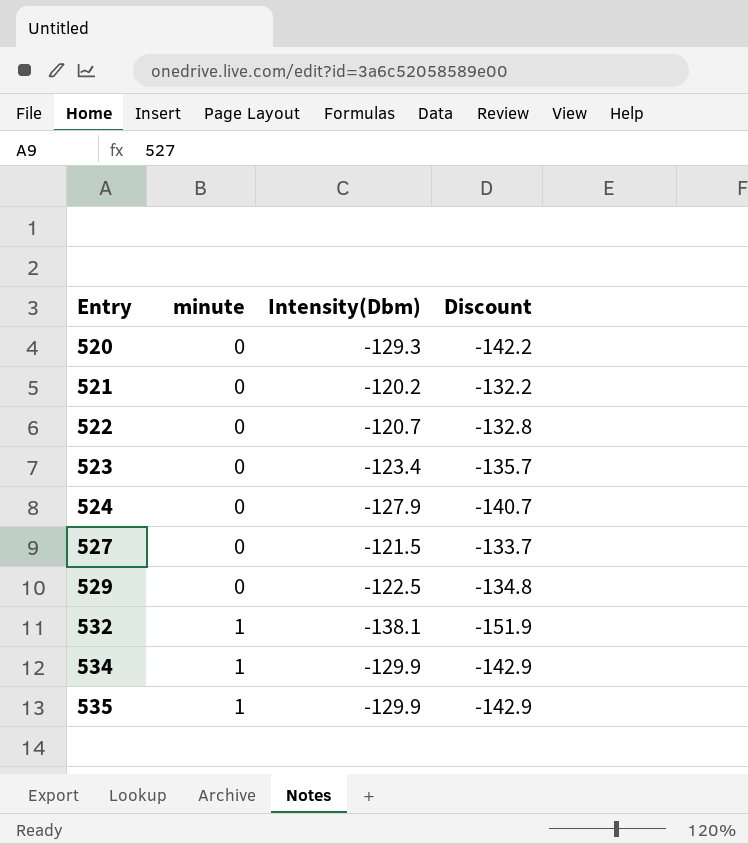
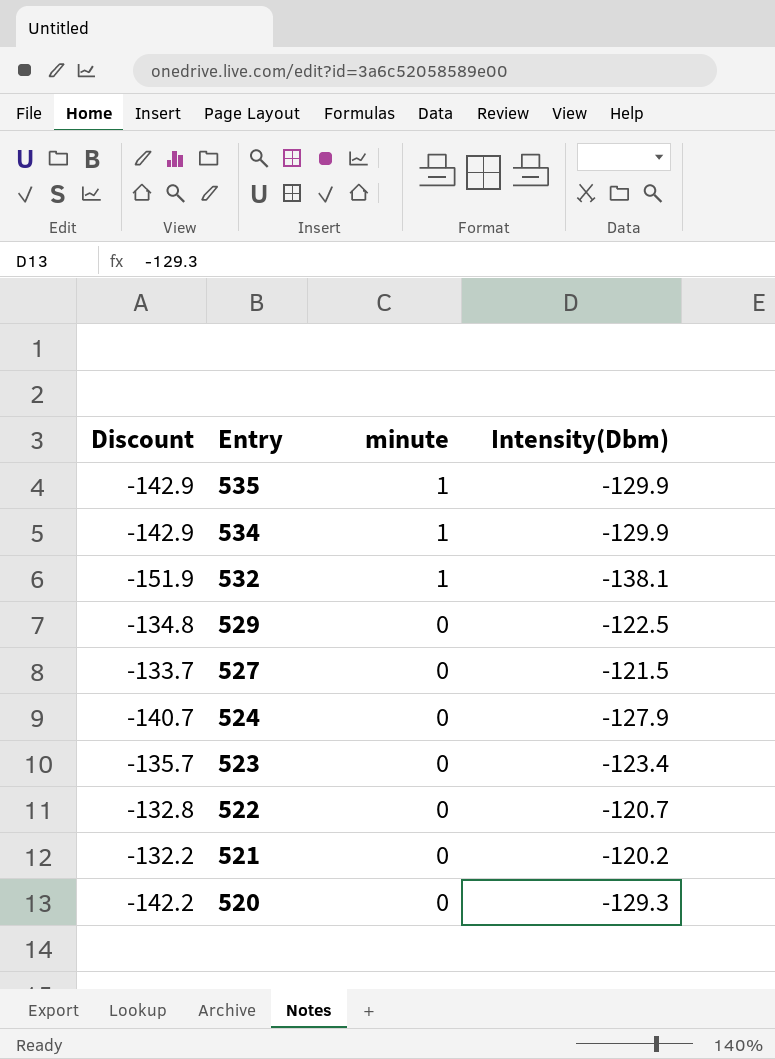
row order: Entry ascending -> Entry descending
column Discount | position: 4 -> 1

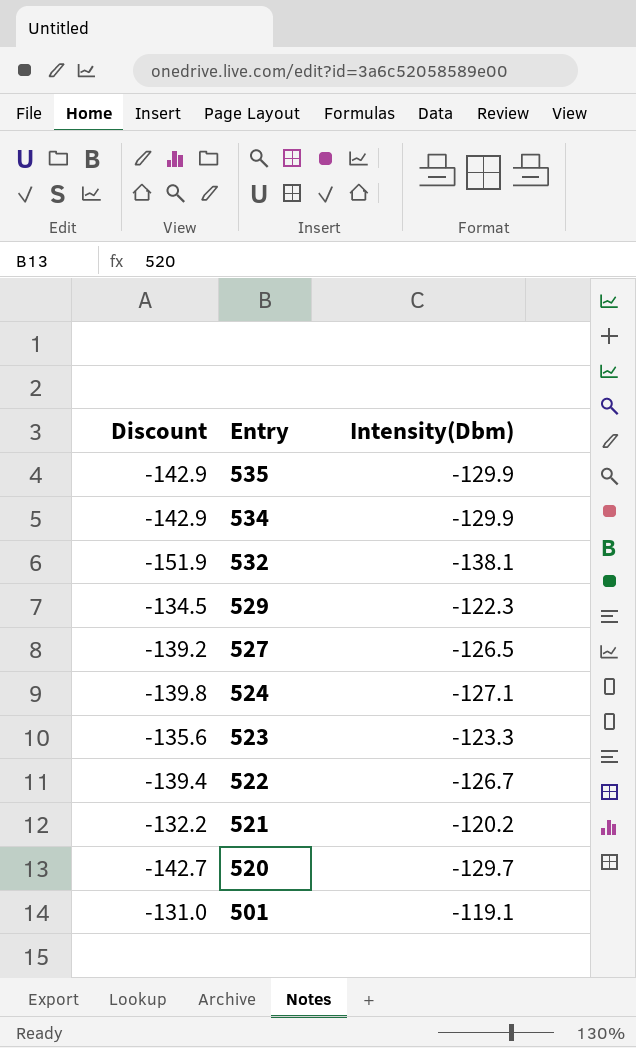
column minute | position: 3 -> none
529 | Discount: -134.8 -> -134.5
529 | Intensity(Dbm): -122.5 -> -122.3
527 | Discount: -133.7 -> -139.2
527 | Intensity(Dbm): -121.5 -> -126.5
524 | Discount: -140.7 -> -139.8
524 | Intensity(Dbm): -127.9 -> -127.1
523 | Discount: -135.7 -> -135.6
523 | Intensity(Dbm): -123.4 -> -123.3
522 | Discount: -132.8 -> -139.4
522 | Intensity(Dbm): -120.7 -> -126.7
520 | Discount: -142.2 -> -142.7
520 | Intensity(Dbm): -129.3 -> -129.7
row 501: none -> -131.0 | -119.1

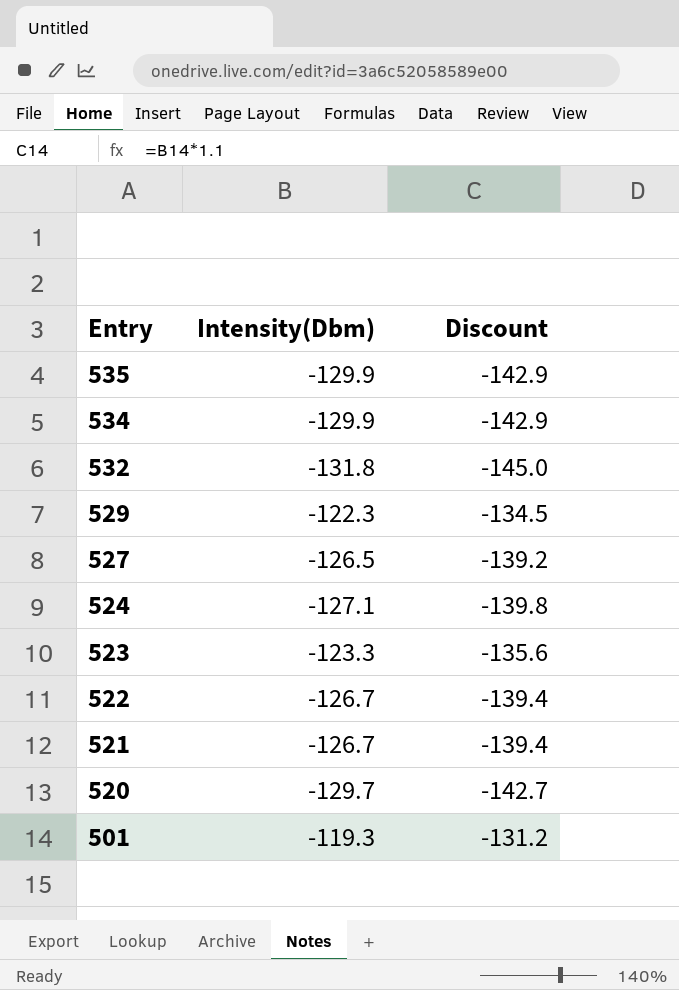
column Discount | position: 1 -> 3
532 | Intensity(Dbm): -138.1 -> -131.8
532 | Discount: -151.9 -> -145.0
521 | Intensity(Dbm): -120.2 -> -126.7
521 | Discount: -132.2 -> -139.4
501 | Intensity(Dbm): -119.1 -> -119.3
501 | Discount: -131.0 -> -131.2

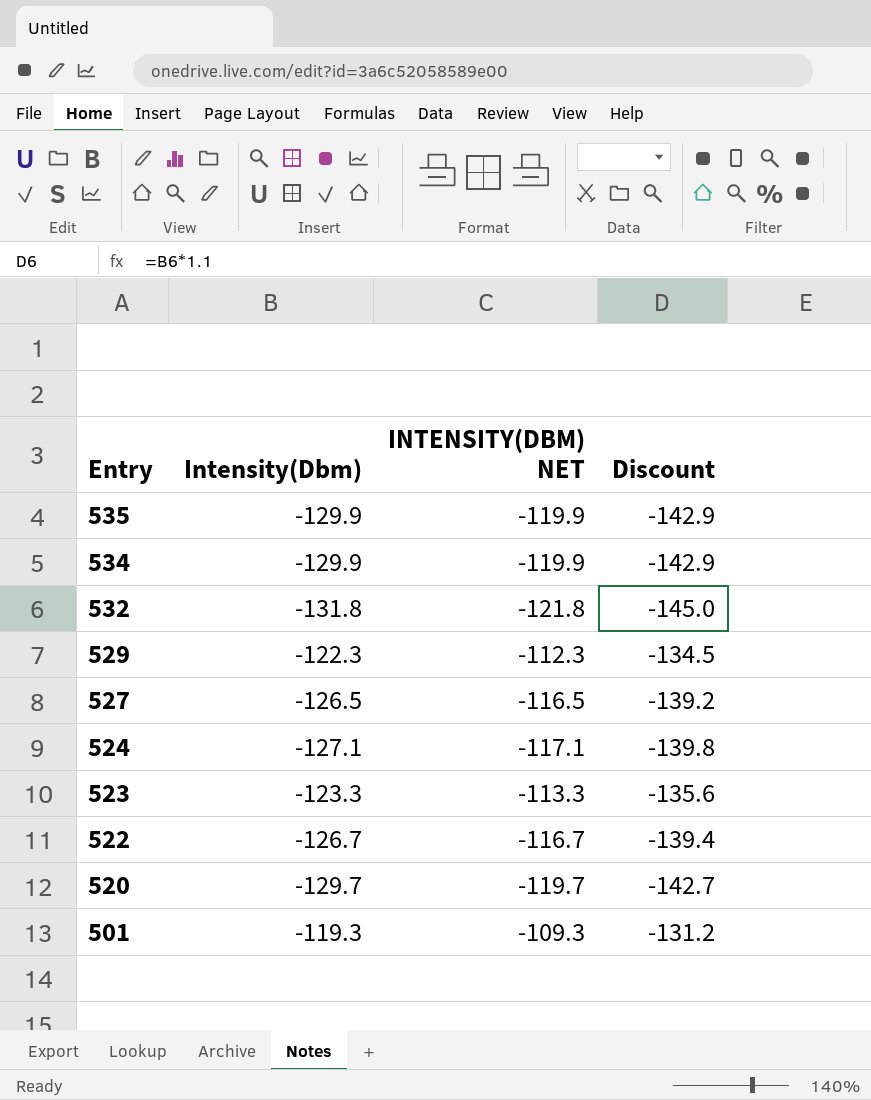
column INTENSITY(DBM) NET | formula: none -> [Intensity(Dbm)] + 10
row 521: -126.7 | -139.4 -> none

